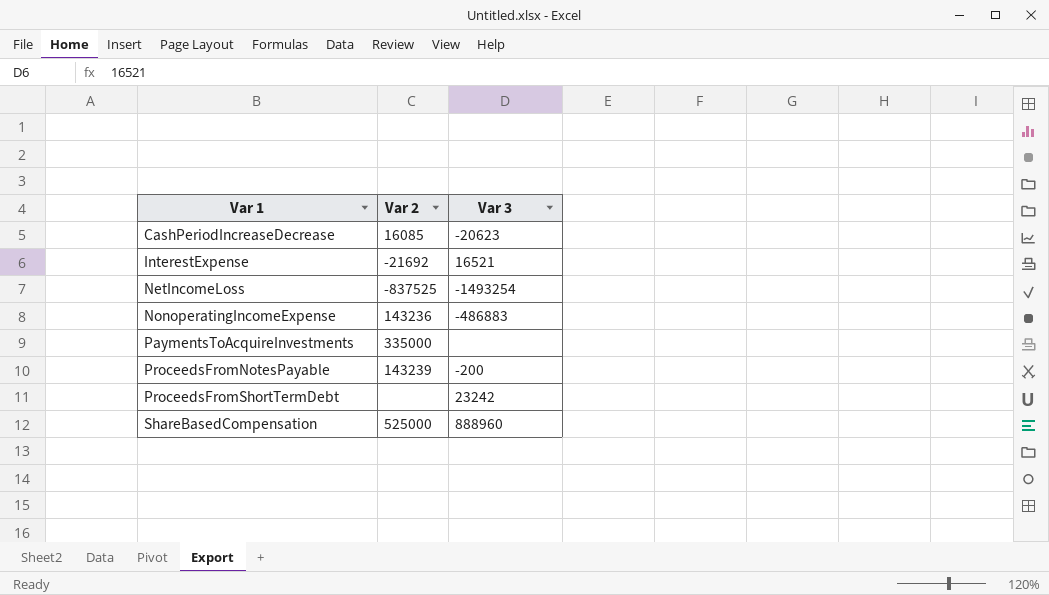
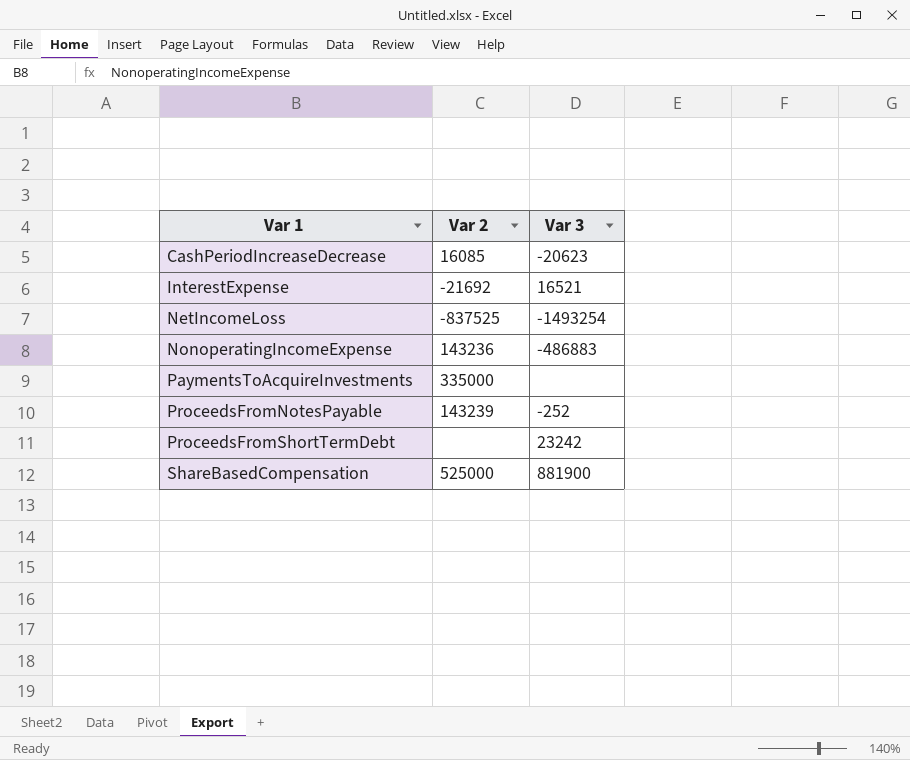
ProceedsFromNotesPayable | Var 3: -200 -> -252
ShareBasedCompensation | Var 3: 888960 -> 881900

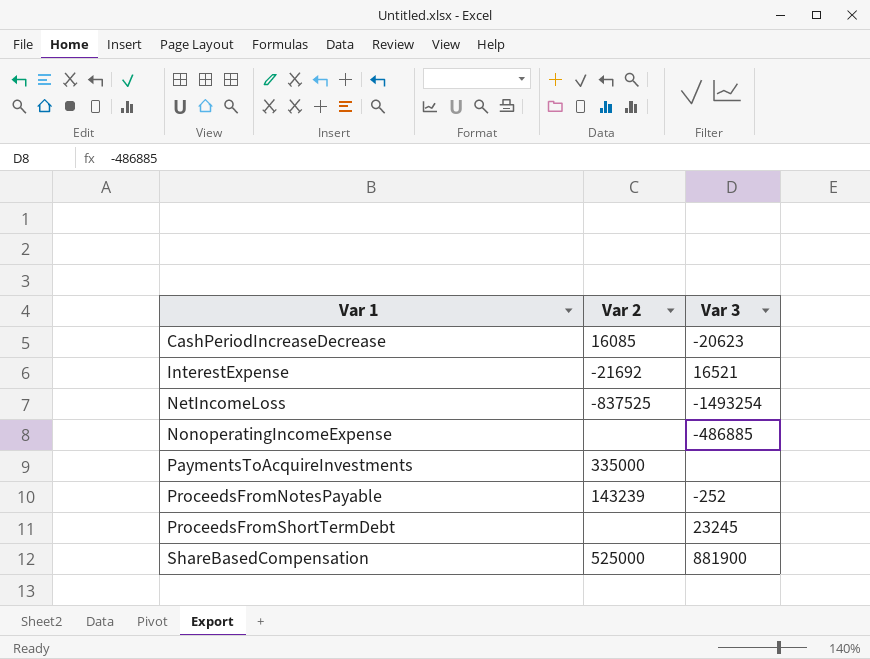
NonoperatingIncomeExpense | Var 2: 143236 -> none
NonoperatingIncomeExpense | Var 3: -486883 -> -486885
ProceedsFromShortTermDebt | Var 3: 23242 -> 23245

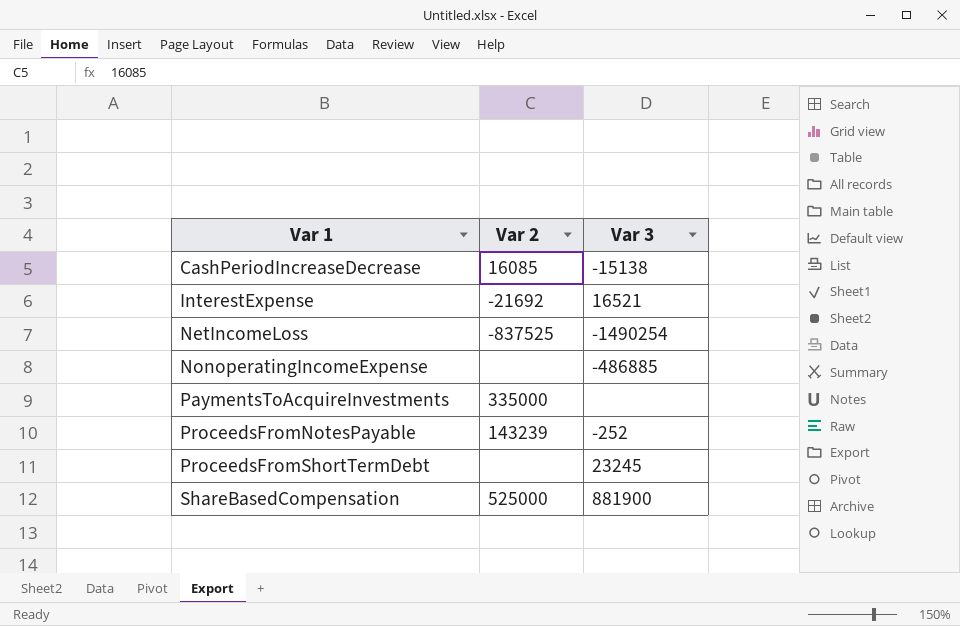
CashPeriodIncreaseDecrease | Var 3: -20623 -> -15138
NetIncomeLoss | Var 3: -1493254 -> -1490254

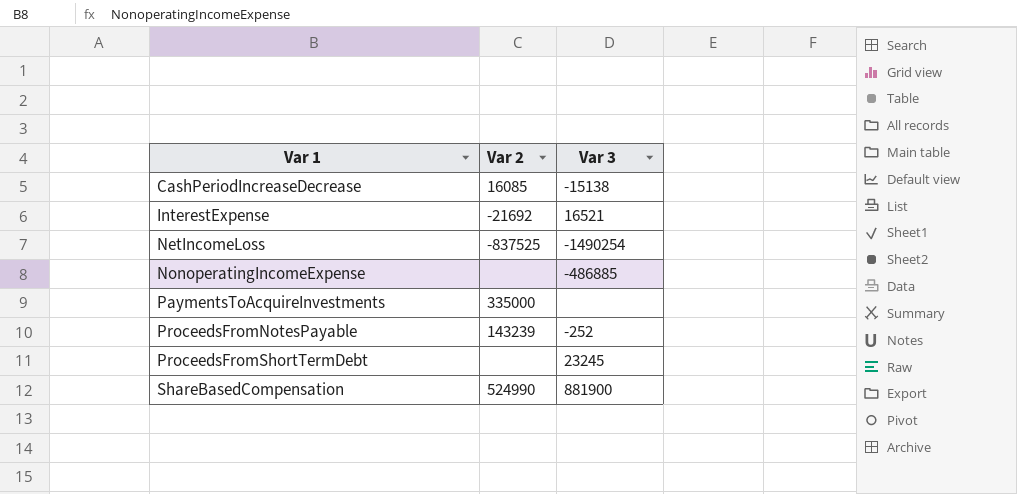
ShareBasedCompensation | Var 2: 525000 -> 524990

